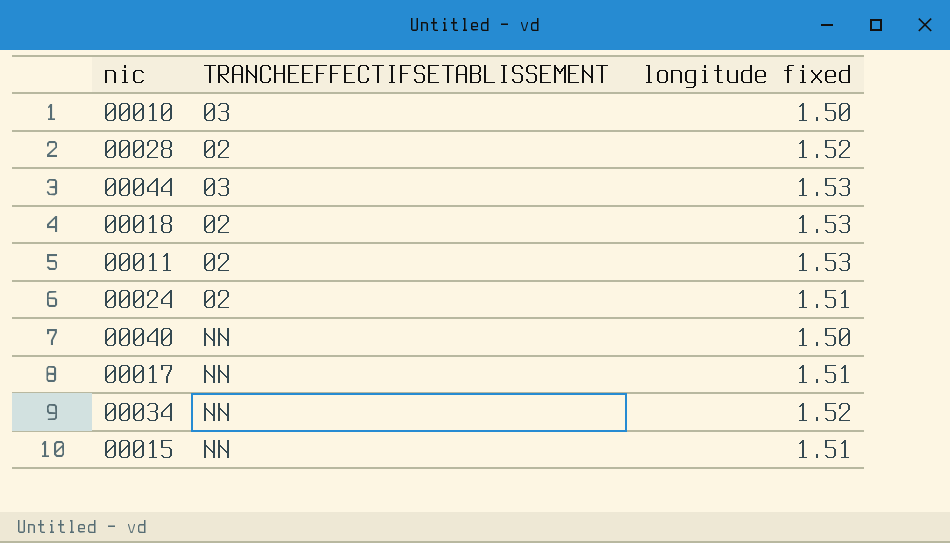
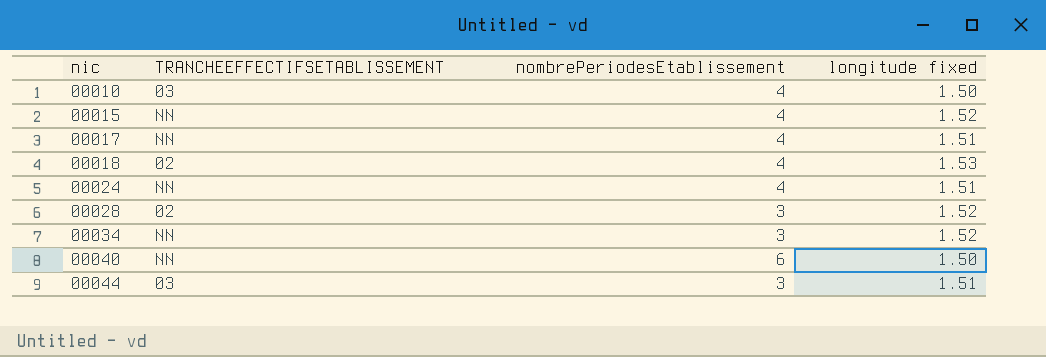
row order: none -> nic ascending
column nombrePeriodesEtablissement | position: none -> 3
row 00011: 02 | 1.53 -> none
00015 | longitude fixed: 1.51 -> 1.52
00024 | TRANCHEEFFECTIFSETABLISSEMENT: 02 -> NN
00044 | longitude fixed: 1.53 -> 1.51

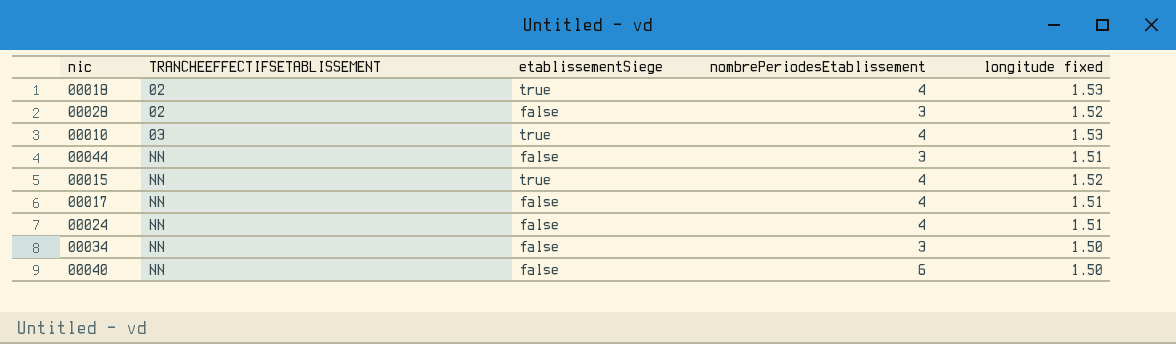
row order: nic ascending -> TRANCHEEFFECTIFSETABLISSEMENT ascending
column etablissementSiege | position: none -> 3
00010 | longitude fixed: 1.50 -> 1.53
00044 | TRANCHEEFFECTIFSETABLISSEMENT: 03 -> NN
00034 | longitude fixed: 1.52 -> 1.50

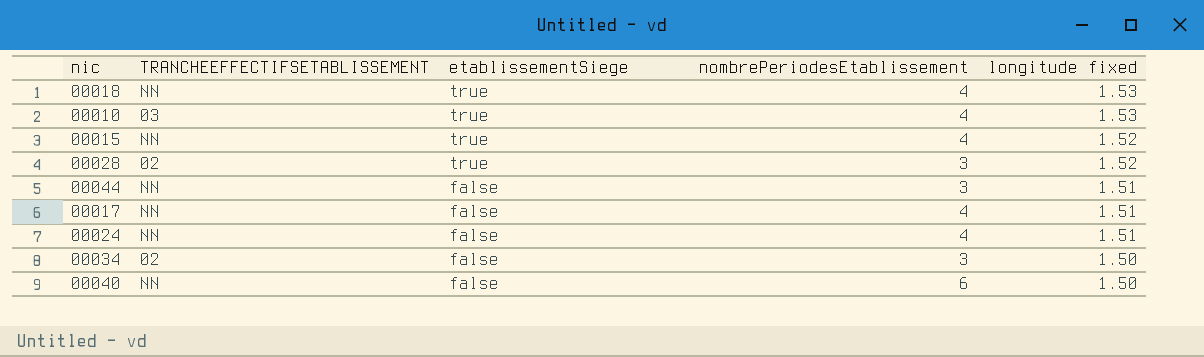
row order: TRANCHEEFFECTIFSETABLISSEMENT ascending -> etablissementSiege descending
00018 | TRANCHEEFFECTIFSETABLISSEMENT: 02 -> NN
00028 | etablissementSiege: false -> true
00034 | TRANCHEEFFECTIFSETABLISSEMENT: NN -> 02

